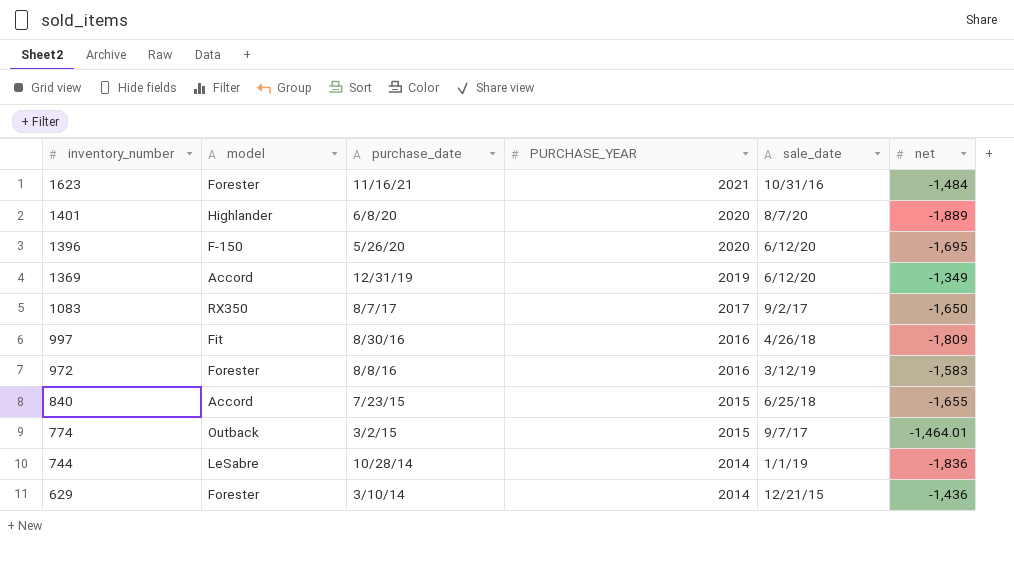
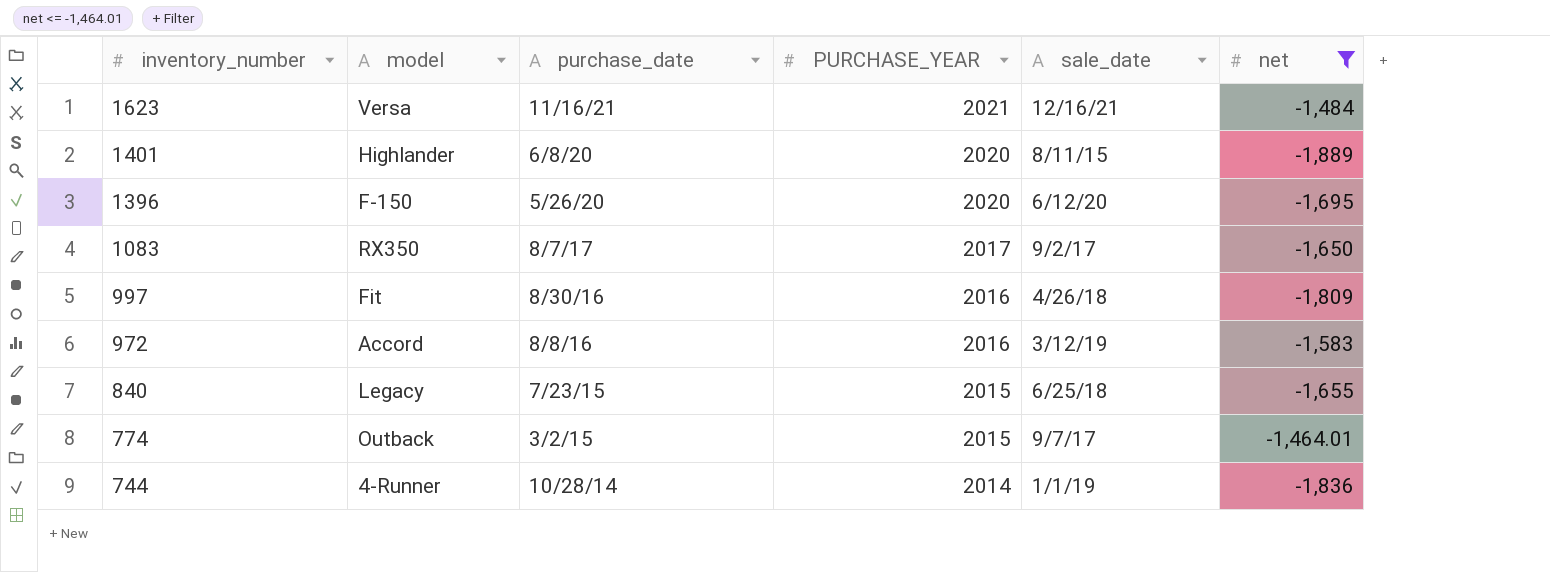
filter: none -> net <= -1,464.01
1623 | model: Forester -> Versa
1623 | sale_date: 10/31/16 -> 12/16/21
1401 | sale_date: 8/7/20 -> 8/11/15
972 | model: Forester -> Accord
840 | model: Accord -> Legacy
744 | model: LeSabre -> 4-Runner

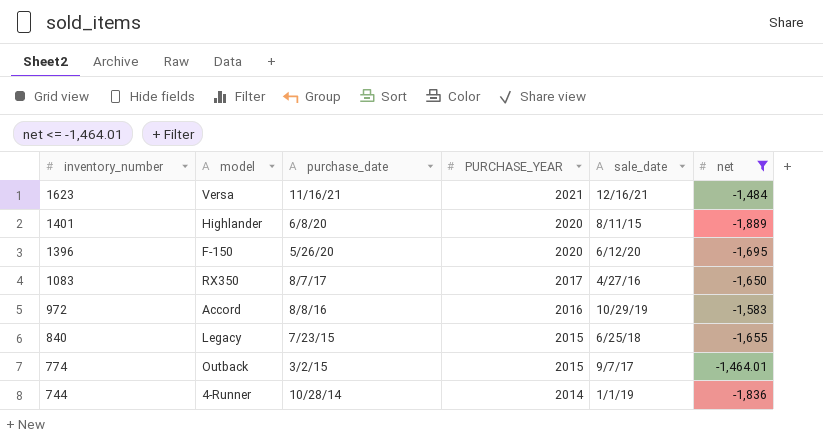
row 997: Fit | 8/30/16 | 2016 | 4/26/18 | -1,809 -> none
1083 | sale_date: 9/2/17 -> 4/27/16
972 | sale_date: 3/12/19 -> 10/29/19

